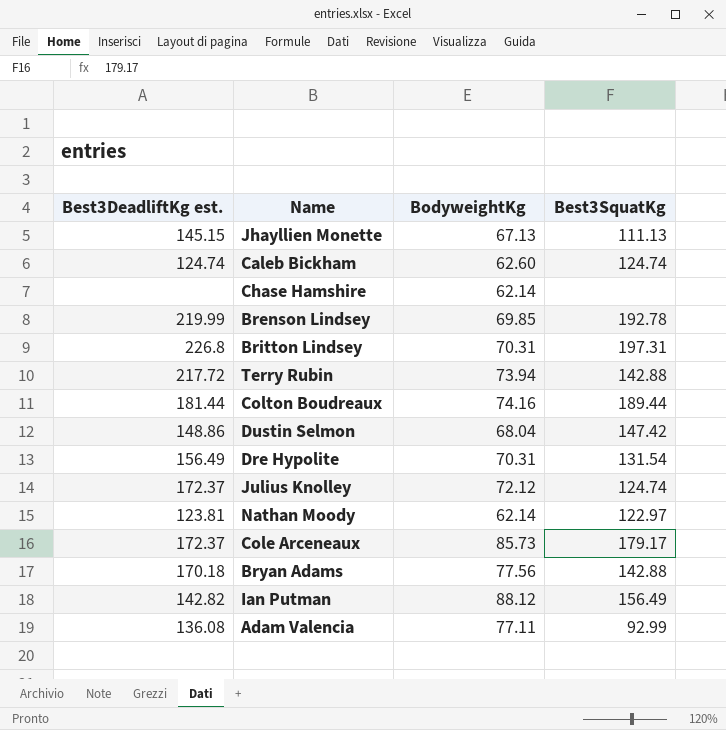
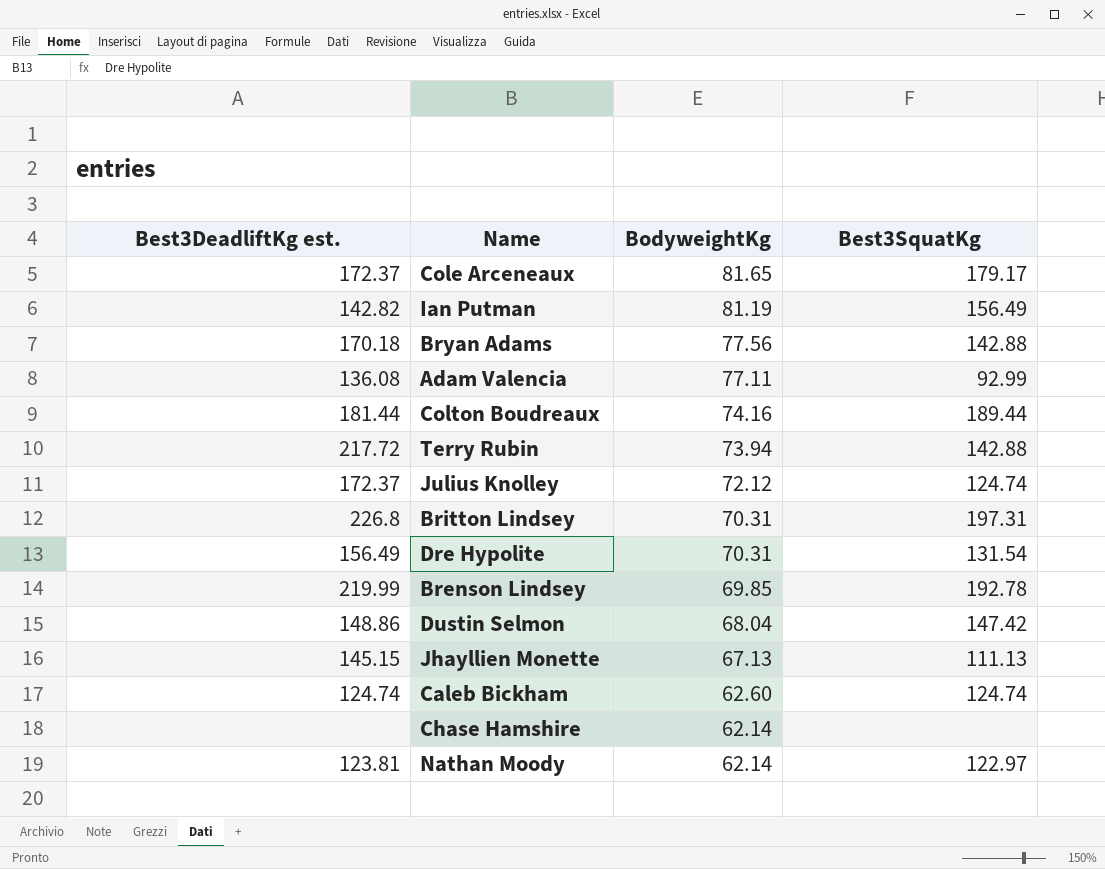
row order: none -> BodyweightKg descending
Cole Arceneaux | BodyweightKg: 85.73 -> 81.65
Ian Putman | BodyweightKg: 88.12 -> 81.19

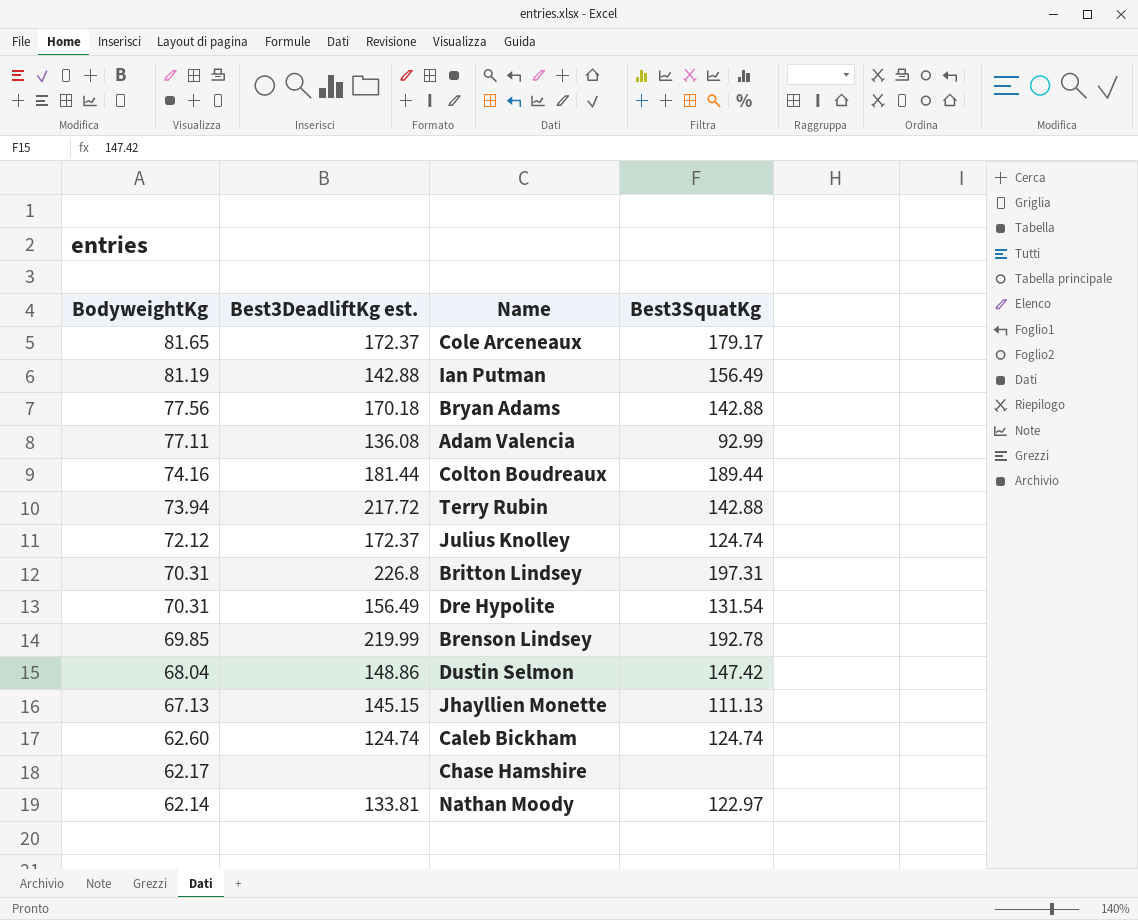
column BodyweightKg | position: 3 -> 1
Ian Putman | Best3DeadliftKg est.: 142.82 -> 142.88
Chase Hamshire | BodyweightKg: 62.14 -> 62.17
Nathan Moody | Best3DeadliftKg est.: 123.81 -> 133.81

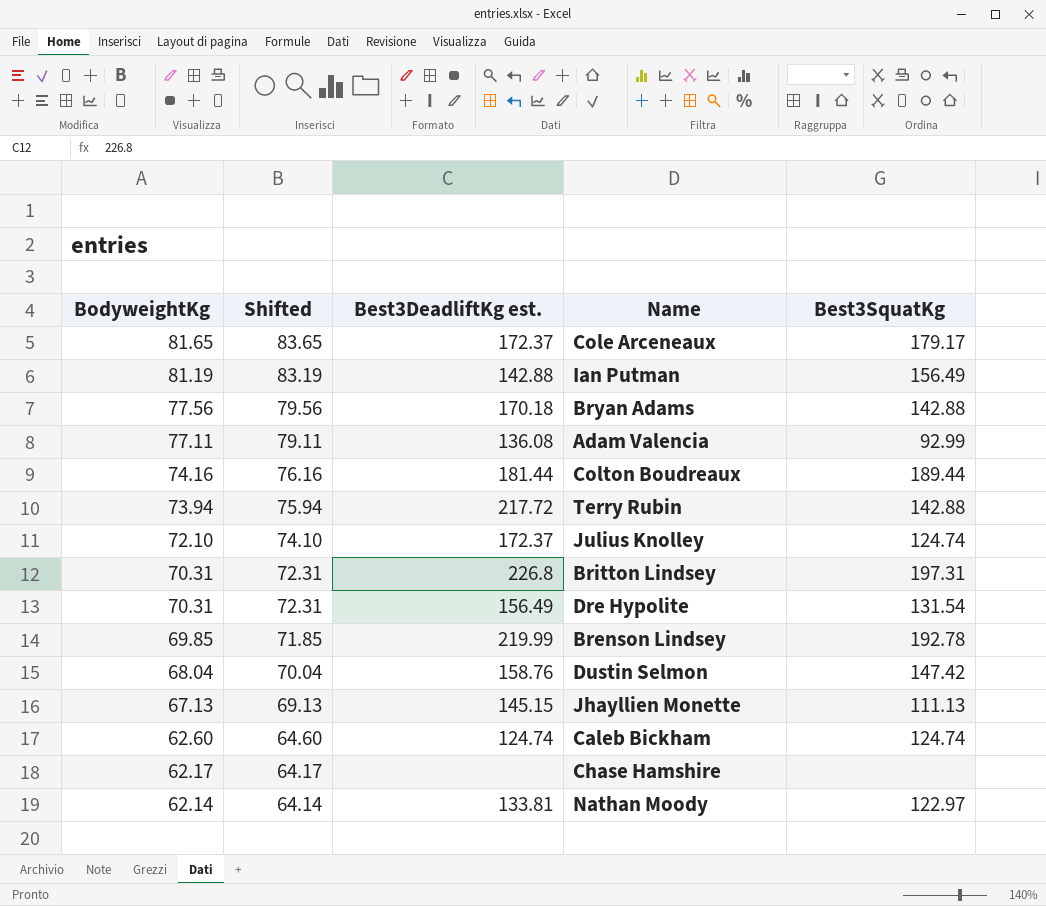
column Shifted | formula: none -> [BodyweightKg] + 2
Julius Knolley | BodyweightKg: 72.12 -> 72.10
Dustin Selmon | Best3DeadliftKg est.: 148.86 -> 158.76

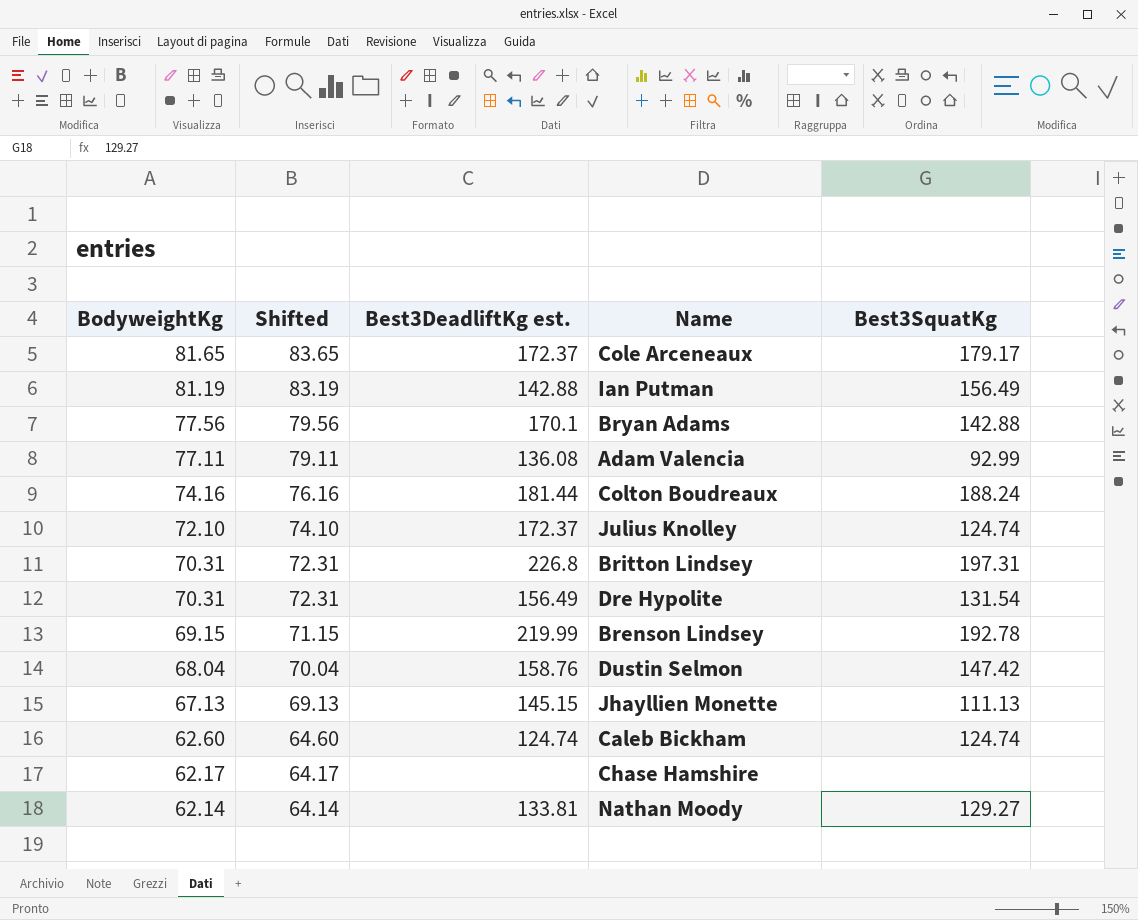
row Terry Rubin: 73.94 | 75.94 | 217.72 | 142.88 -> none
Bryan Adams | Best3DeadliftKg est.: 170.18 -> 170.1
Colton Boudreaux | Best3SquatKg: 189.44 -> 188.24
Brenson Lindsey | BodyweightKg: 69.85 -> 69.15
Brenson Lindsey | Shifted: 71.85 -> 71.15
Nathan Moody | Best3SquatKg: 122.97 -> 129.27

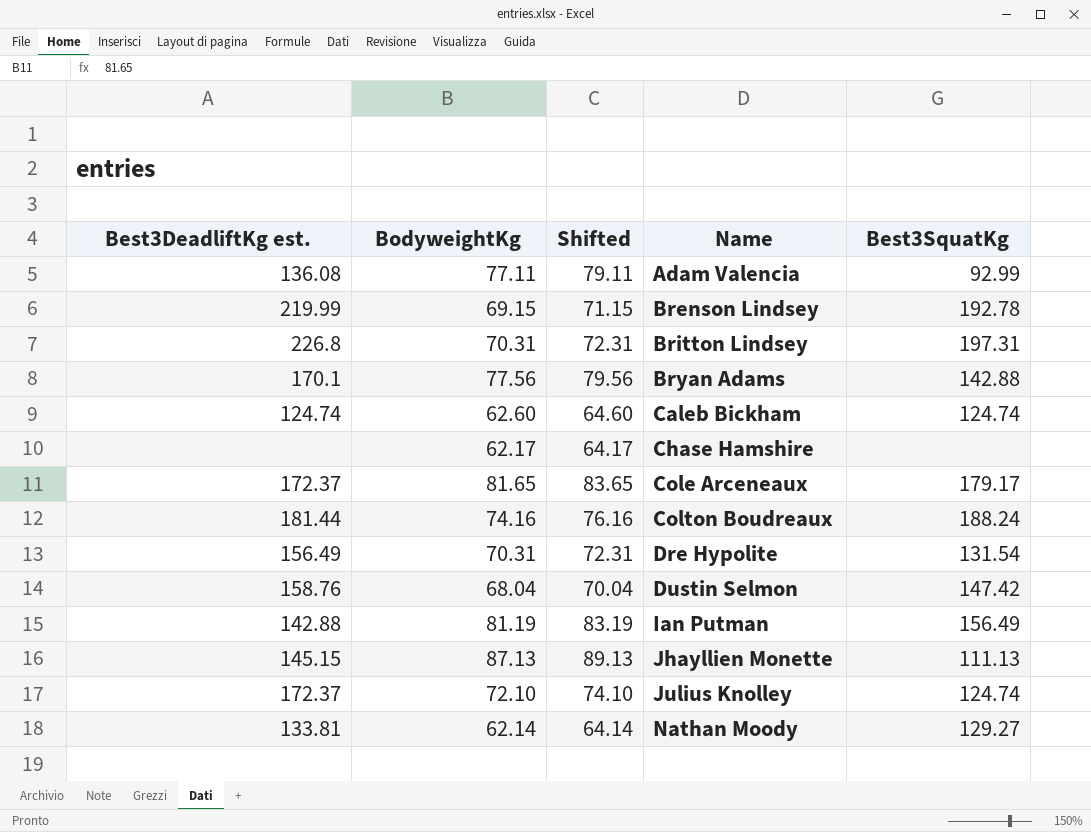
row order: BodyweightKg descending -> Name ascending
column Best3DeadliftKg est. | position: 3 -> 1
Jhayllien Monette | BodyweightKg: 67.13 -> 87.13
Jhayllien Monette | Shifted: 69.13 -> 89.13

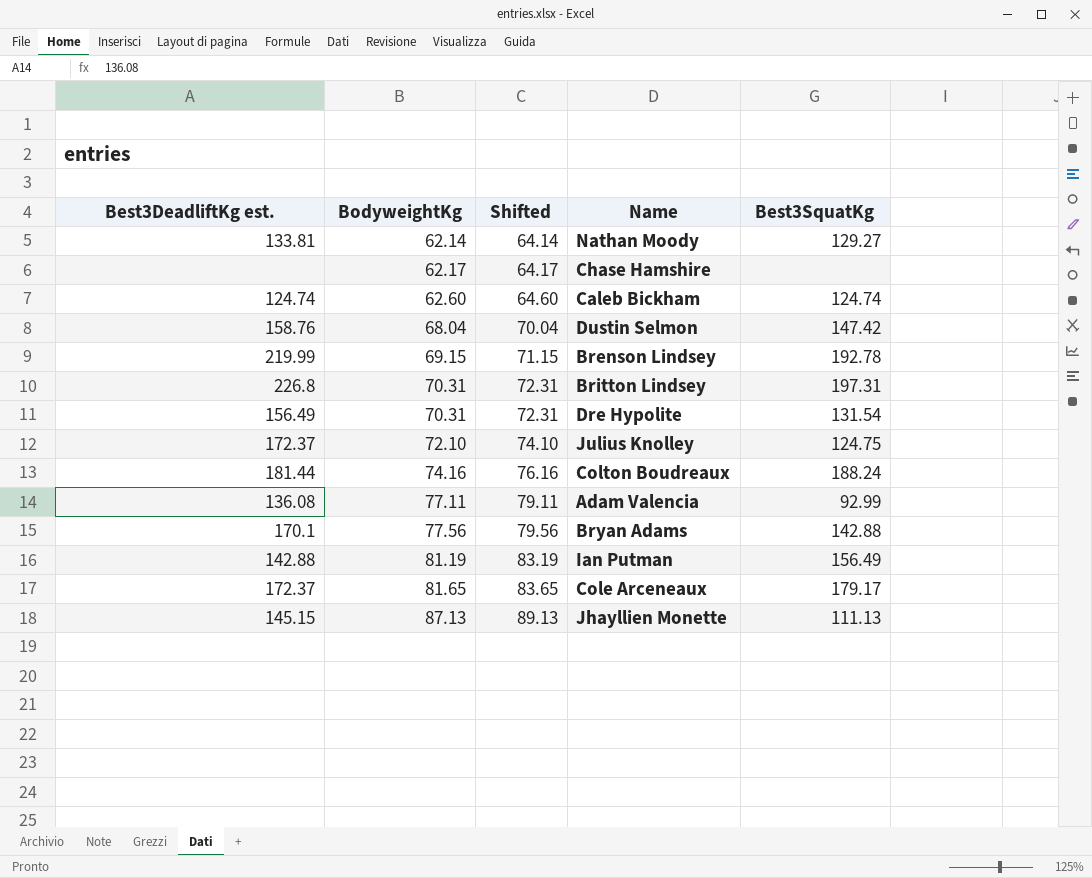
row order: Name ascending -> BodyweightKg ascending
Julius Knolley | Best3SquatKg: 124.74 -> 124.75

